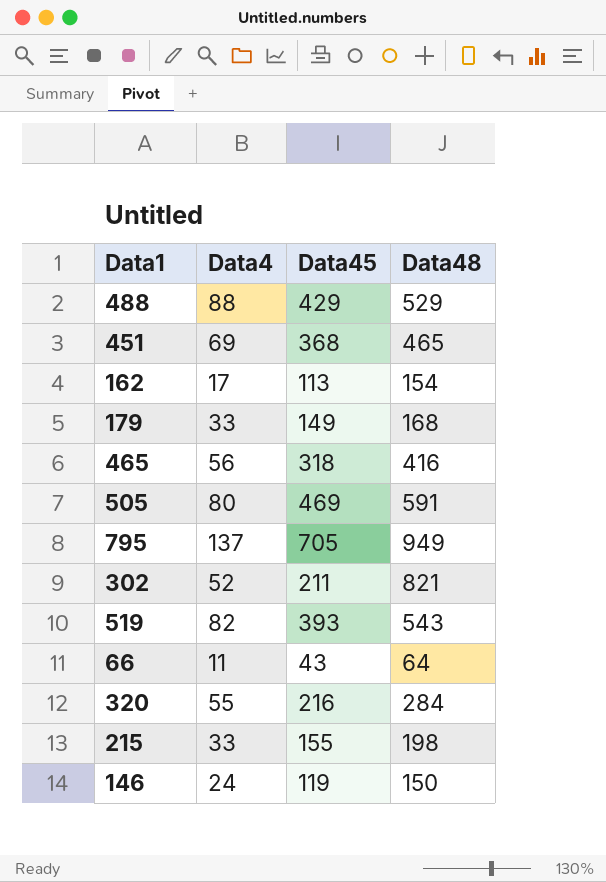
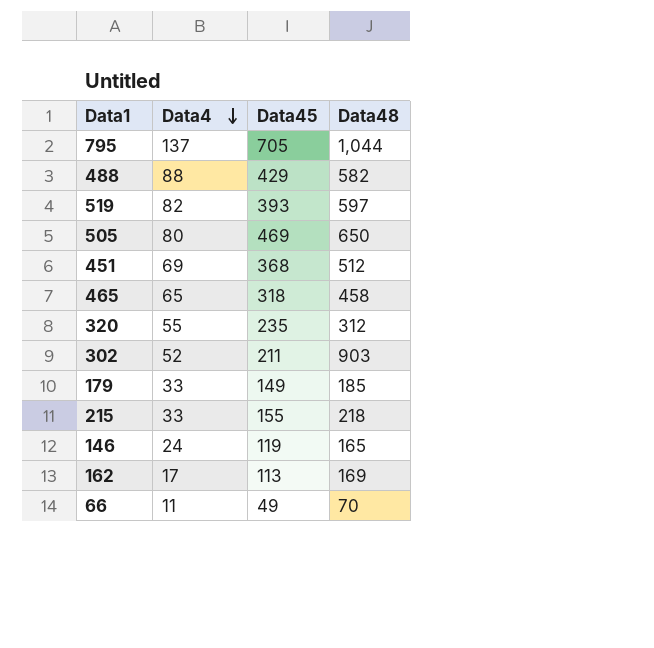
row order: none -> Data4 descending
795 | Data48: 949 -> 1,044
488 | Data48: 529 -> 582
519 | Data48: 543 -> 597
505 | Data48: 591 -> 650
451 | Data48: 465 -> 512
465 | Data4: 56 -> 65
465 | Data48: 416 -> 458
320 | Data45: 216 -> 235
320 | Data48: 284 -> 312
302 | Data48: 821 -> 903
179 | Data48: 168 -> 185
215 | Data48: 198 -> 218
146 | Data48: 150 -> 165
162 | Data48: 154 -> 169
66 | Data45: 43 -> 49
66 | Data48: 64 -> 70

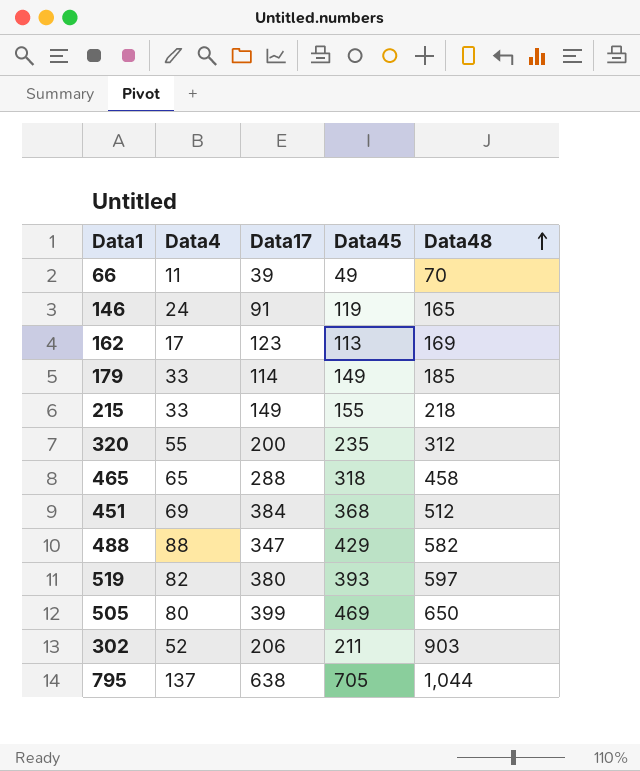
row order: Data4 descending -> Data48 ascending
column Data17 | position: none -> 3

